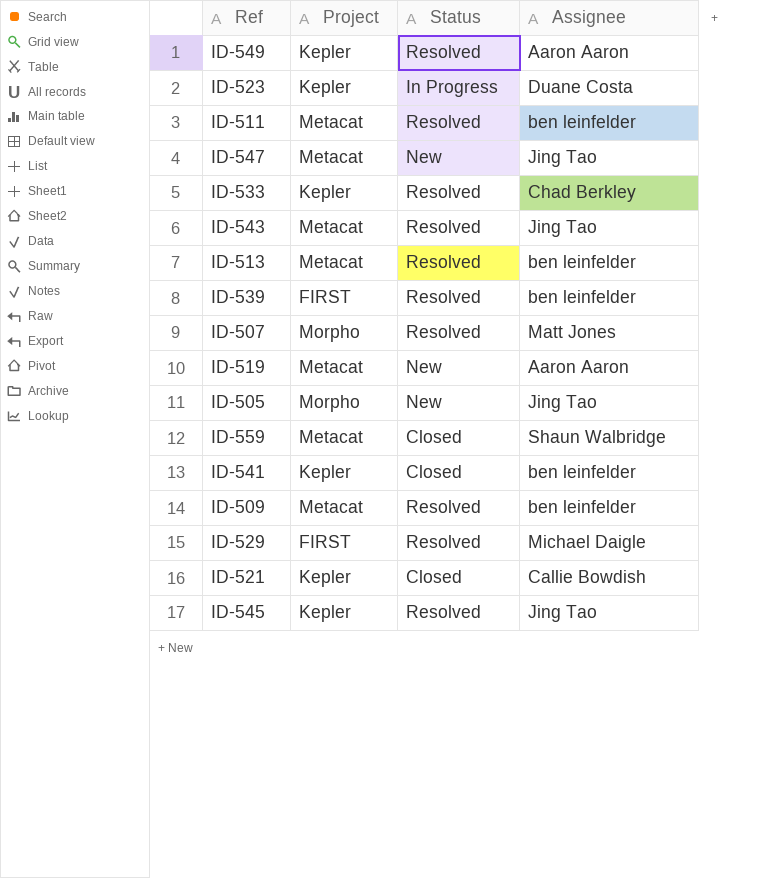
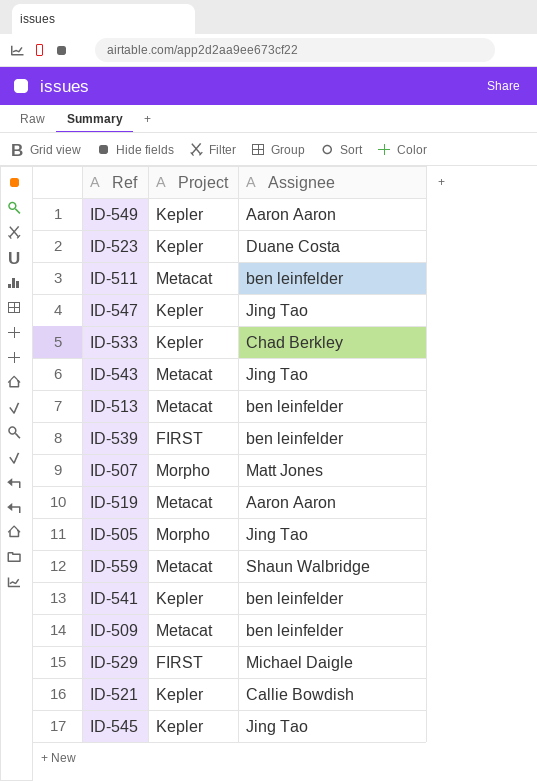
column Status | position: 3 -> none
ID-547 | Project: Metacat -> Kepler

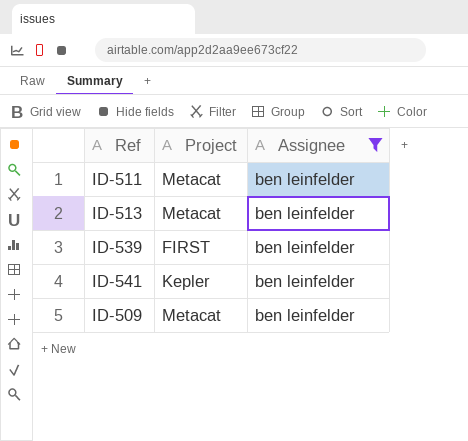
filter: none -> Assignee = ben leinfelder

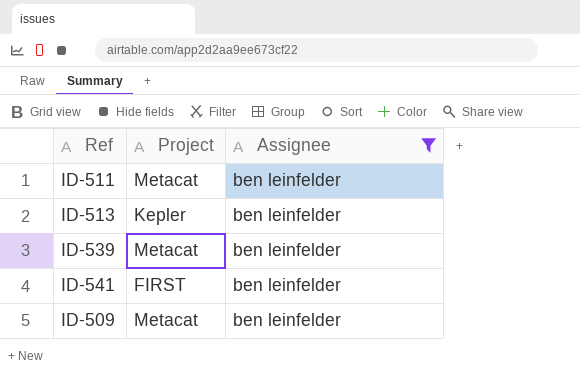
ID-513 | Project: Metacat -> Kepler
ID-539 | Project: FIRST -> Metacat
ID-541 | Project: Kepler -> FIRST

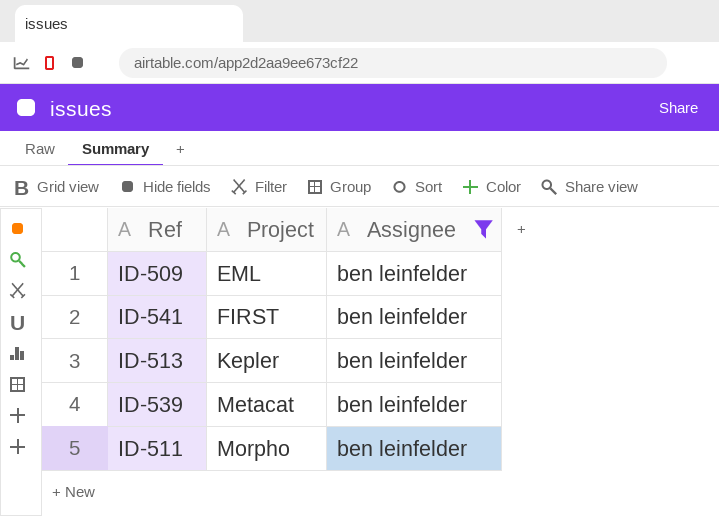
row order: none -> Project ascending
ID-509 | Project: Metacat -> EML
ID-511 | Project: Metacat -> Morpho

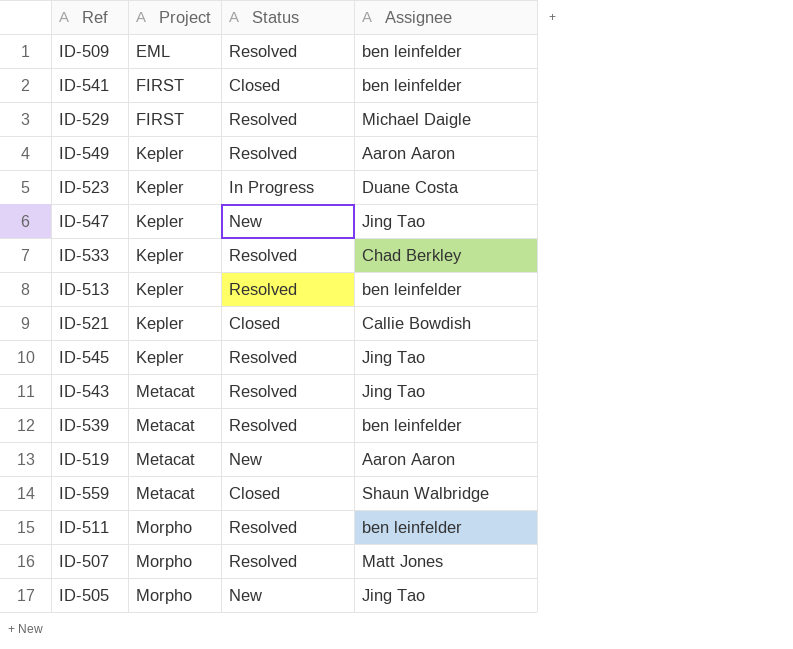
filter: Assignee = ben leinfelder -> none
column Status | position: none -> 3

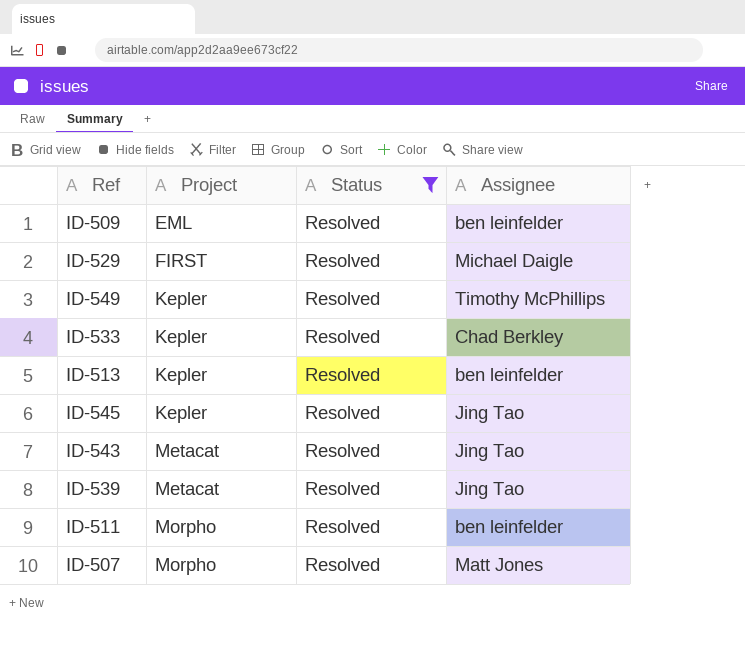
filter: none -> Status = Resolved
ID-549 | Assignee: Aaron Aaron -> Timothy McPhillips
ID-539 | Assignee: ben leinfelder -> Jing Tao

